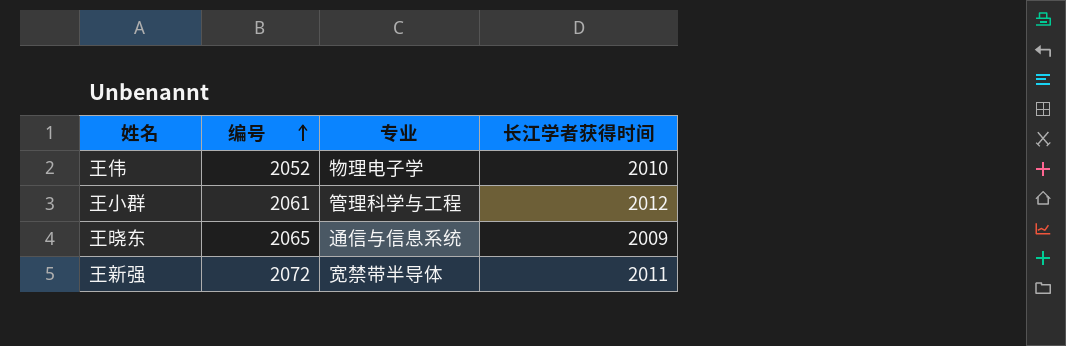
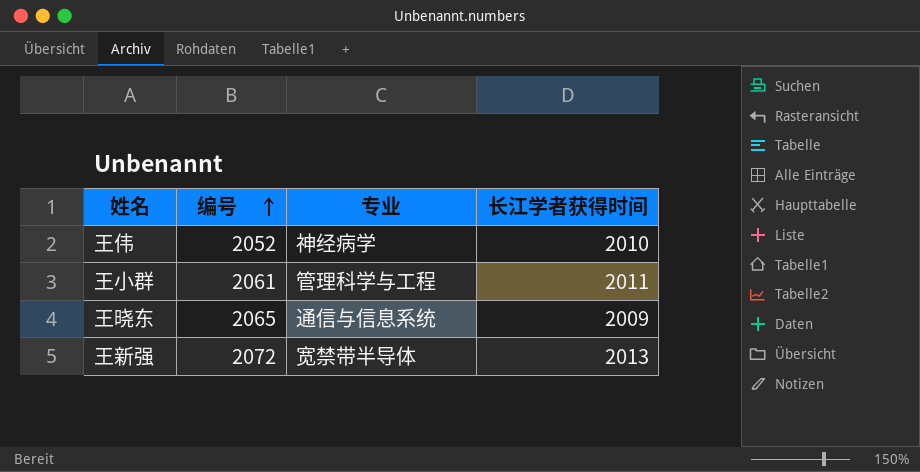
王伟 | 专业: 物理电子学 -> 神经病学
王小群 | 长江学者获得时间: 2012 -> 2011
王新强 | 长江学者获得时间: 2011 -> 2013

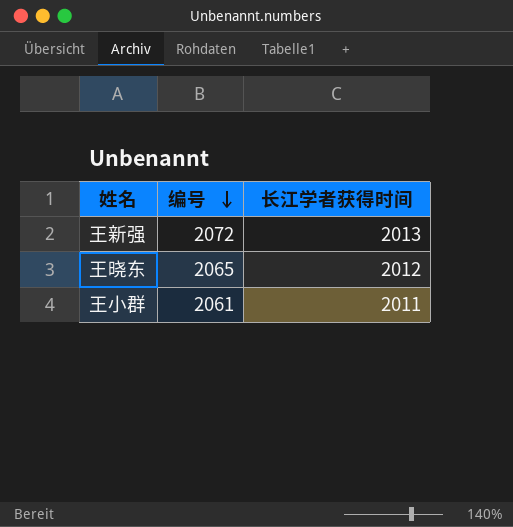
row order: 编号 ascending -> 编号 descending
column 专业 | position: 3 -> none
row 王伟: 2052 | 神经病学 | 2010 -> none
王晓东 | 长江学者获得时间: 2009 -> 2012

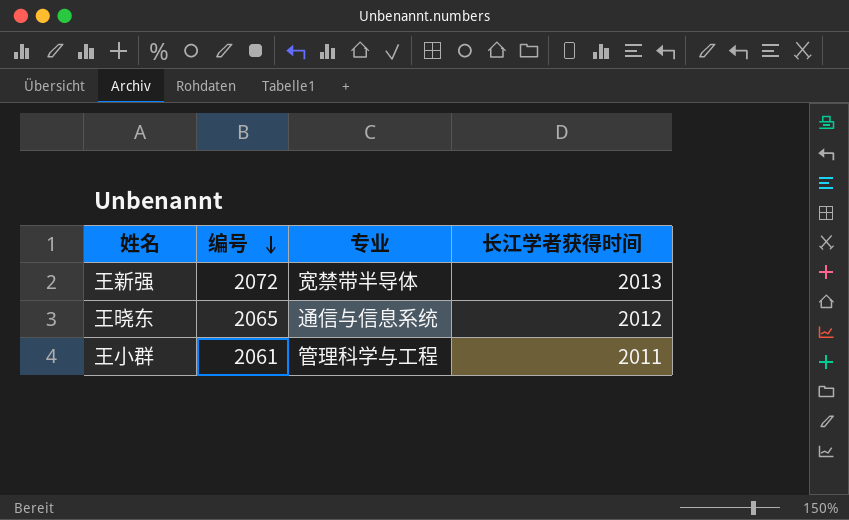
column 专业 | position: none -> 3

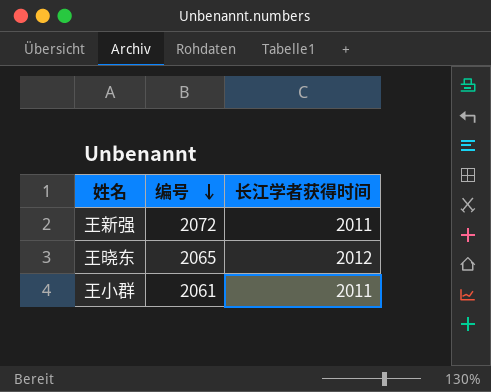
column 专业 | position: 3 -> none
王新强 | 长江学者获得时间: 2013 -> 2011

